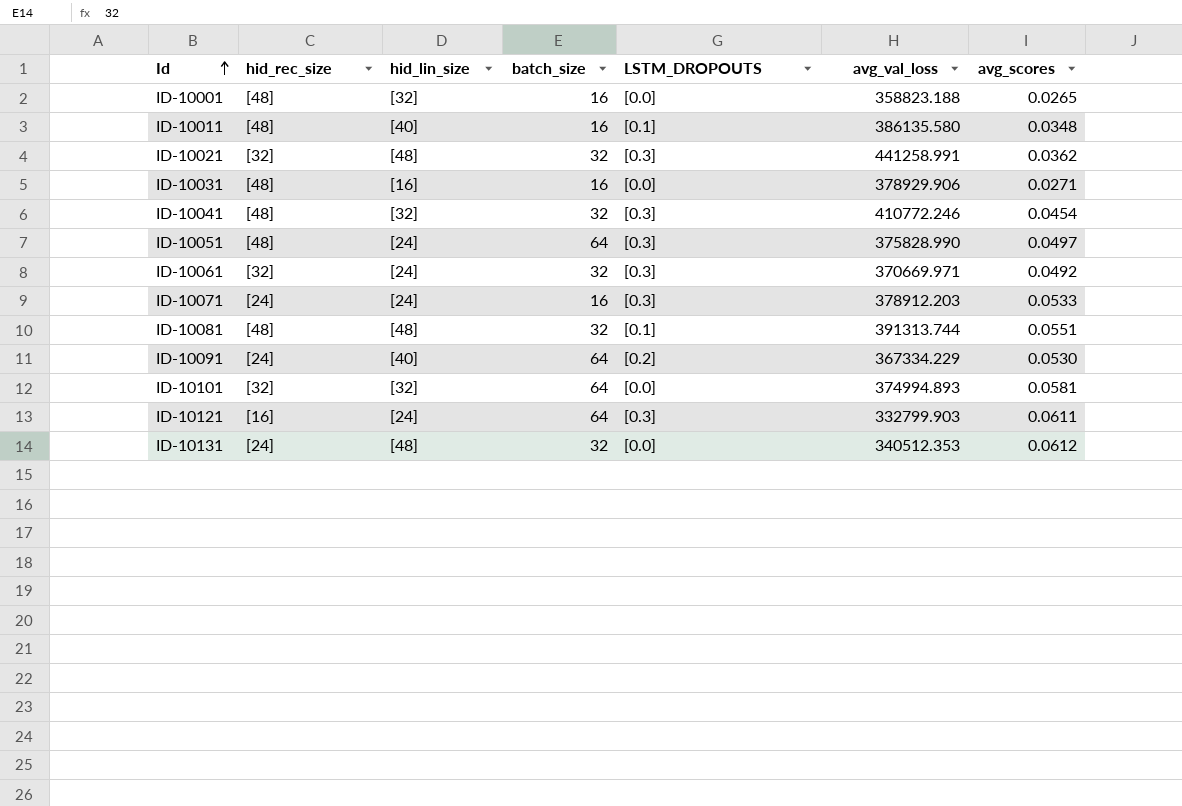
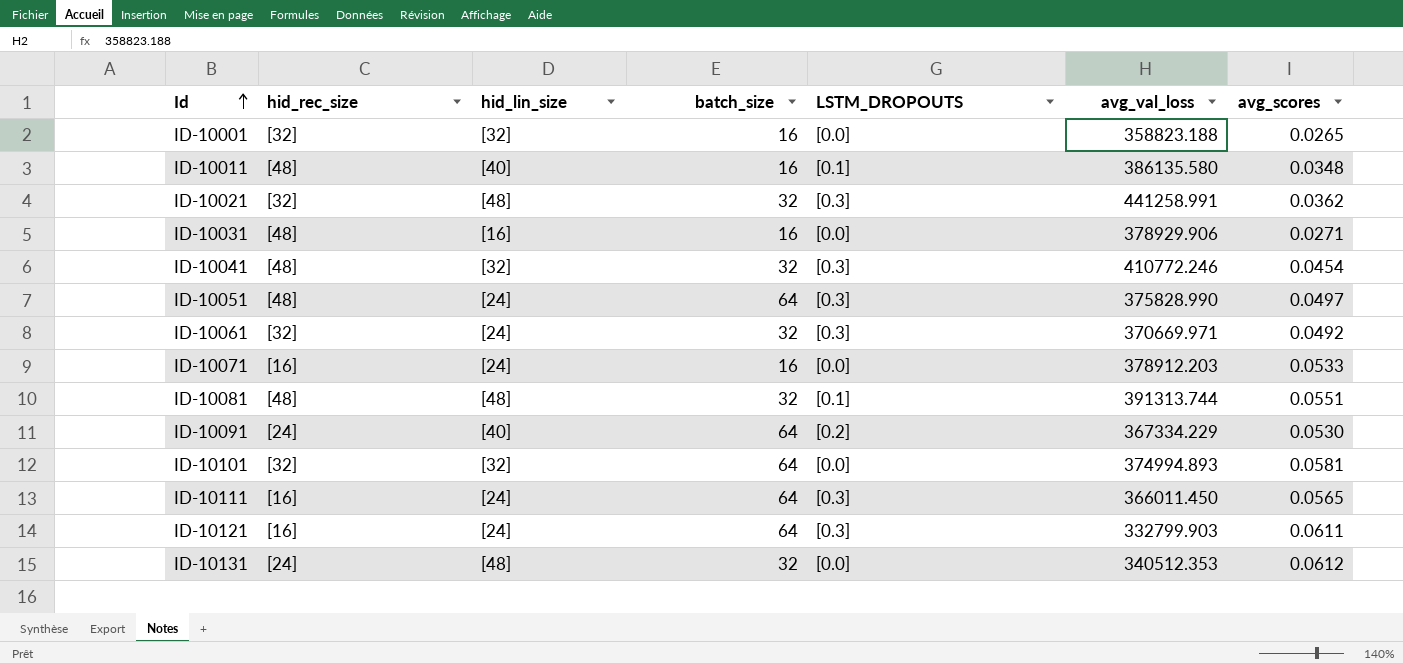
ID-10001 | hid_rec_size: [48] -> [32]
ID-10071 | hid_rec_size: [24] -> [16]
ID-10071 | LSTM_DROPOUTS: [0.3] -> [0.0]
row ID-10111: none -> [16] | [24] | 64 | [0.3] | 366011.450 | 0.0565

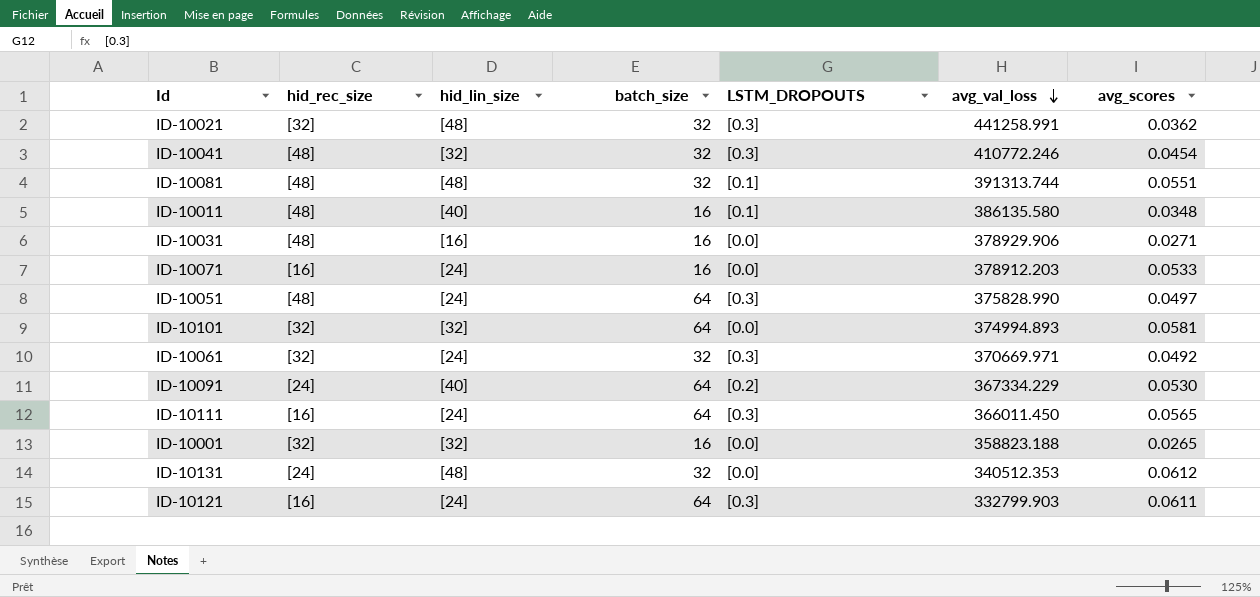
row order: Id ascending -> avg_val_loss descending

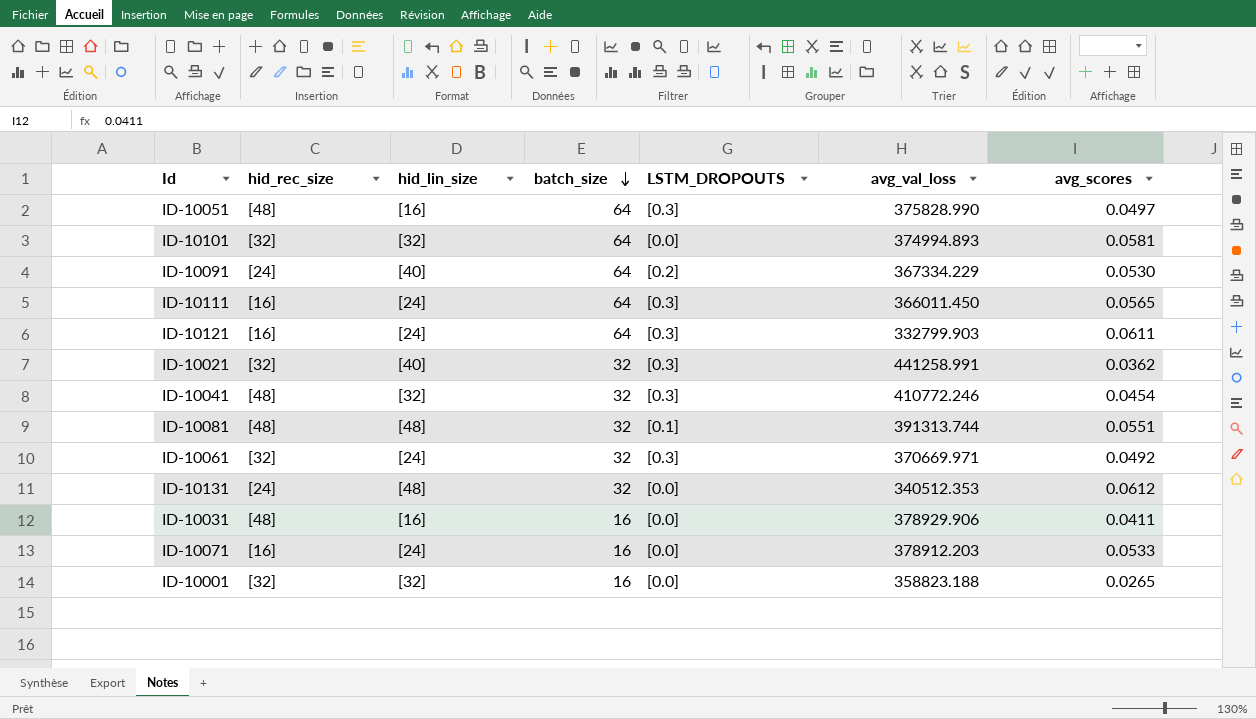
row order: avg_val_loss descending -> batch_size descending
row ID-10011: [48] | [40] | 16 | [0.1] | 386135.580 | 0.0348 -> none
ID-10051 | hid_lin_size: [24] -> [16]
ID-10021 | hid_lin_size: [48] -> [40]
ID-10031 | avg_scores: 0.0271 -> 0.0411

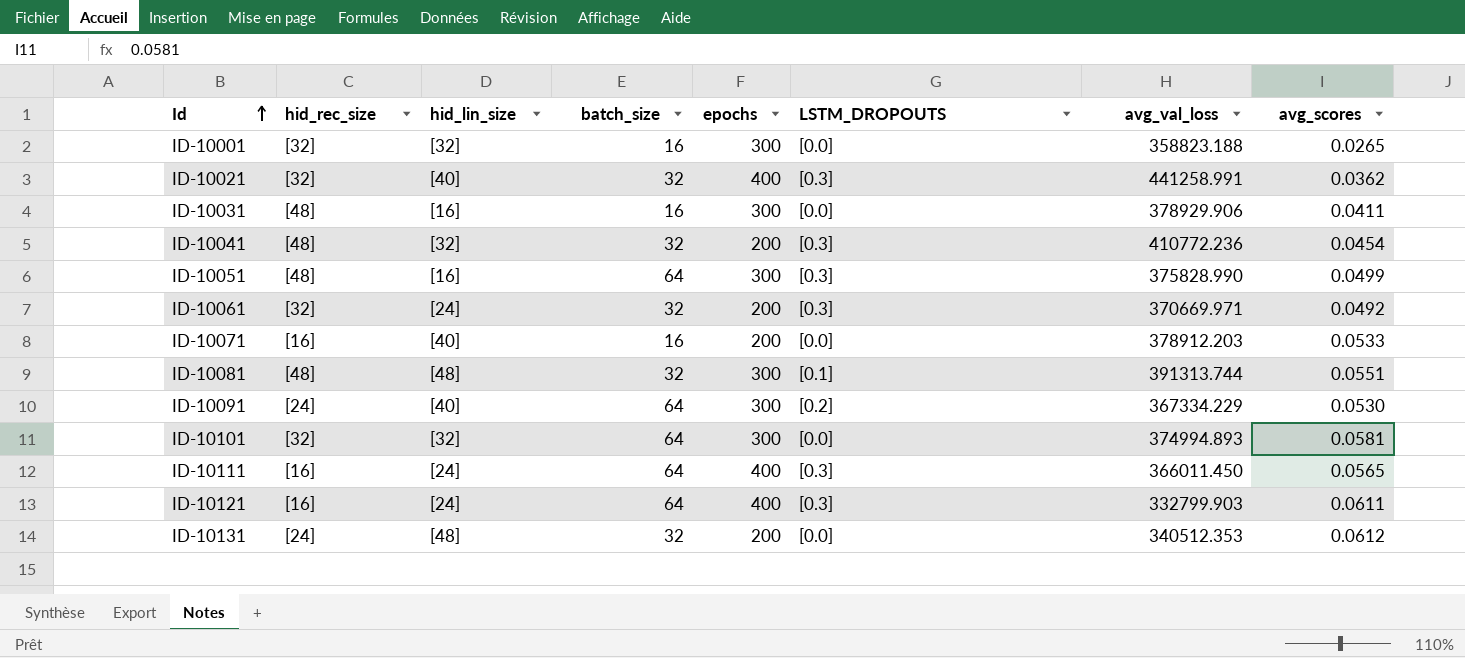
row order: batch_size descending -> Id ascending
column epochs | position: none -> 5
ID-10041 | avg_val_loss: 410772.246 -> 410772.236
ID-10051 | avg_scores: 0.0497 -> 0.0499
ID-10071 | hid_lin_size: [24] -> [40]

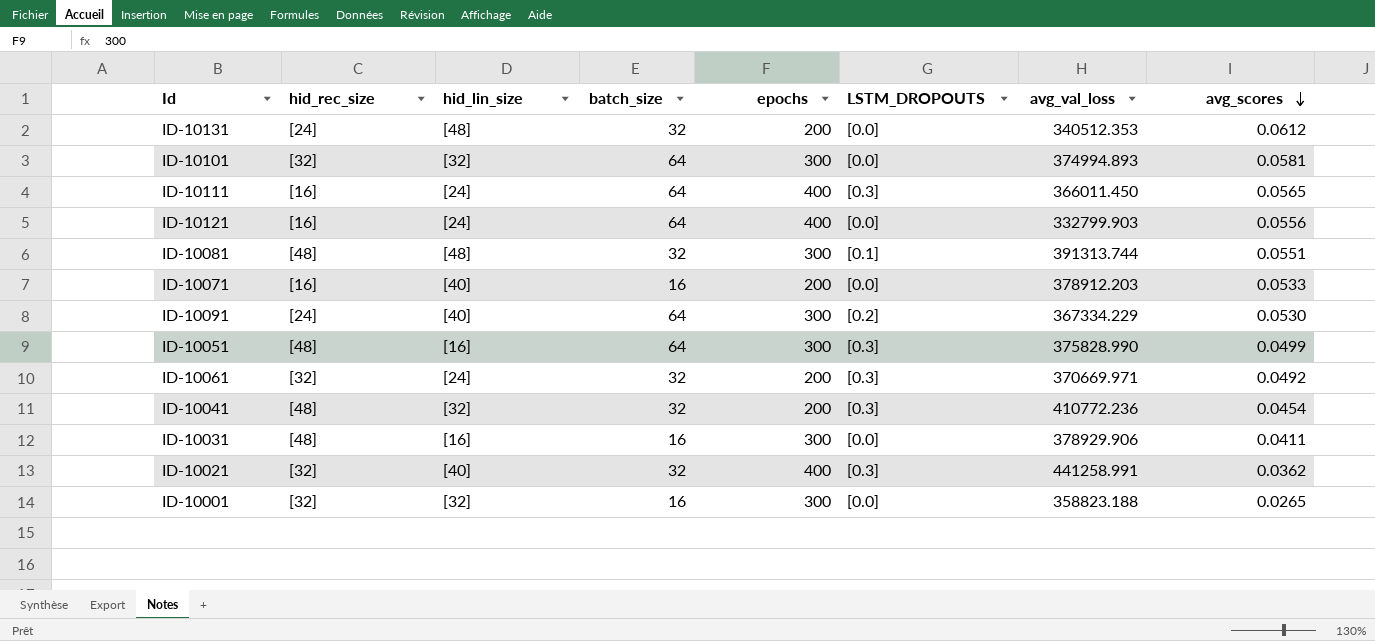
row order: Id ascending -> avg_scores descending
ID-10121 | LSTM_DROPOUTS: [0.3] -> [0.0]
ID-10121 | avg_scores: 0.0611 -> 0.0556

